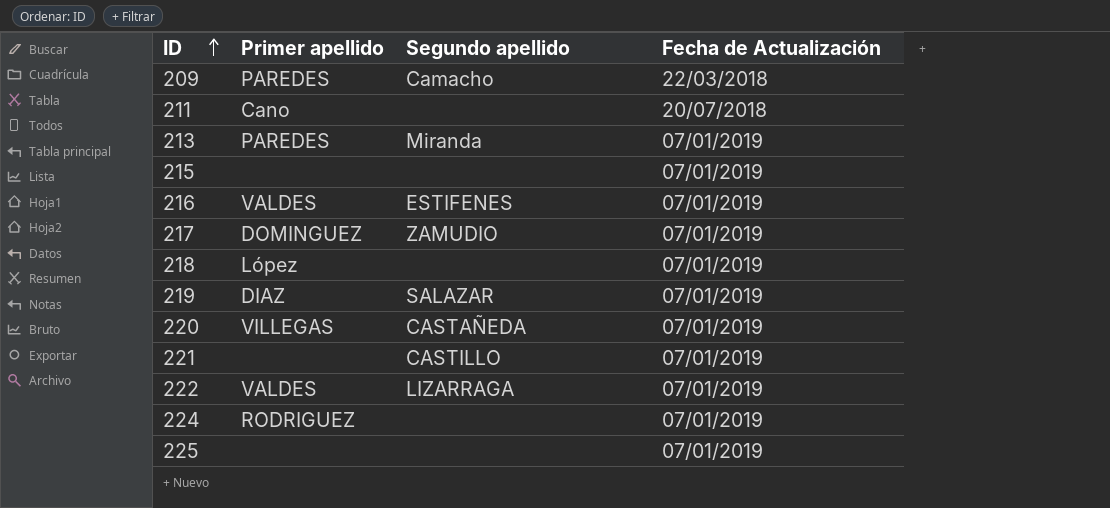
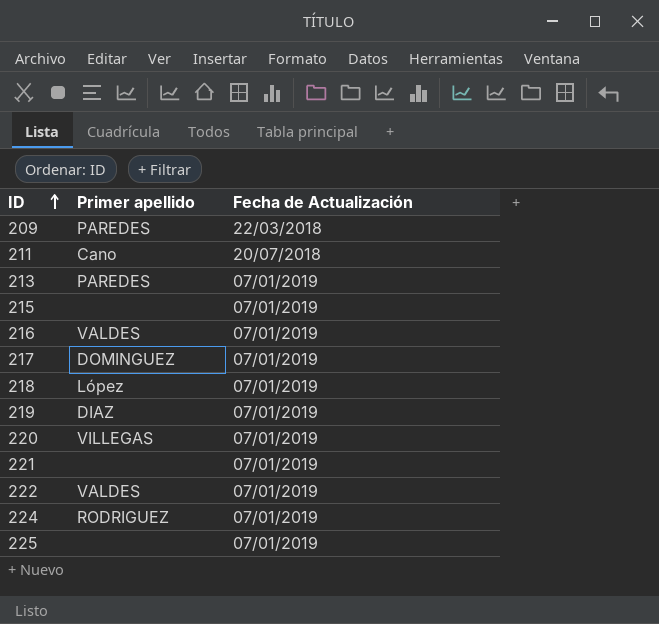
column Segundo apellido | position: 3 -> none

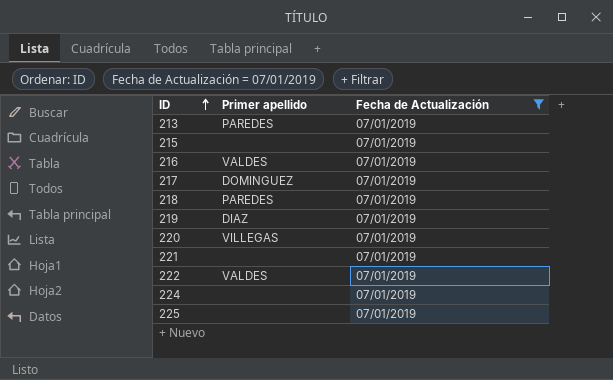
filter: none -> Fecha de Actualización = 07/01/2019
218 | Primer apellido: López -> PAREDES
224 | Primer apellido: RODRIGUEZ -> none

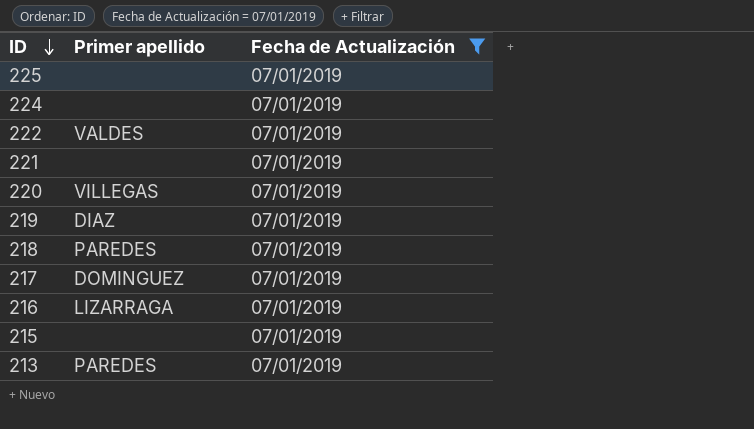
row order: ID ascending -> ID descending
216 | Primer apellido: VALDES -> LIZARRAGA

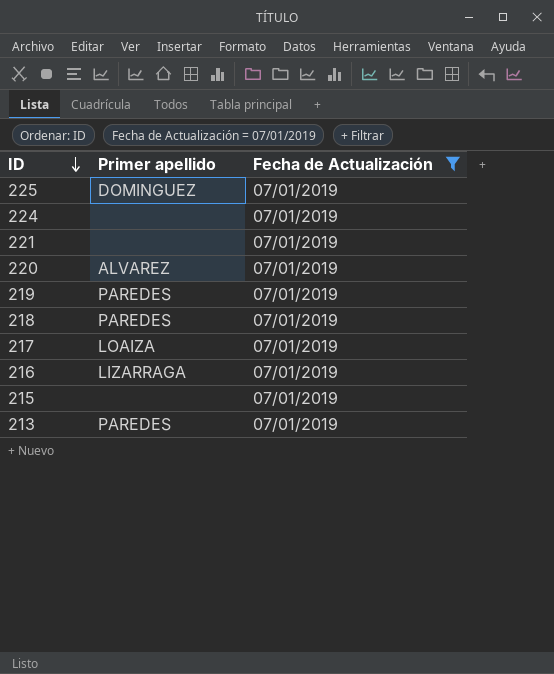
row 222: VALDES | 07/01/2019 -> none
225 | Primer apellido: none -> DOMINGUEZ
220 | Primer apellido: VILLEGAS -> ALVAREZ
219 | Primer apellido: DIAZ -> PAREDES
217 | Primer apellido: DOMINGUEZ -> LOAIZA

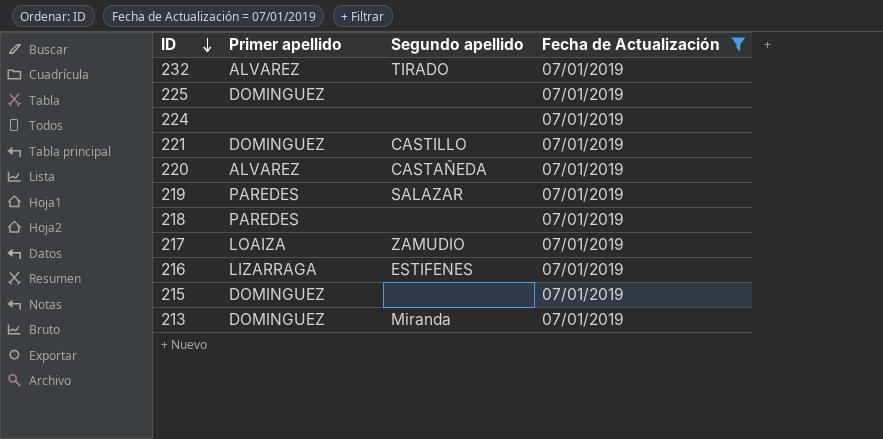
column Segundo apellido | position: none -> 3
row 232: none -> ALVAREZ | TIRADO | 07/01/2019
221 | Primer apellido: none -> DOMINGUEZ
215 | Primer apellido: none -> DOMINGUEZ
213 | Primer apellido: PAREDES -> DOMINGUEZ

